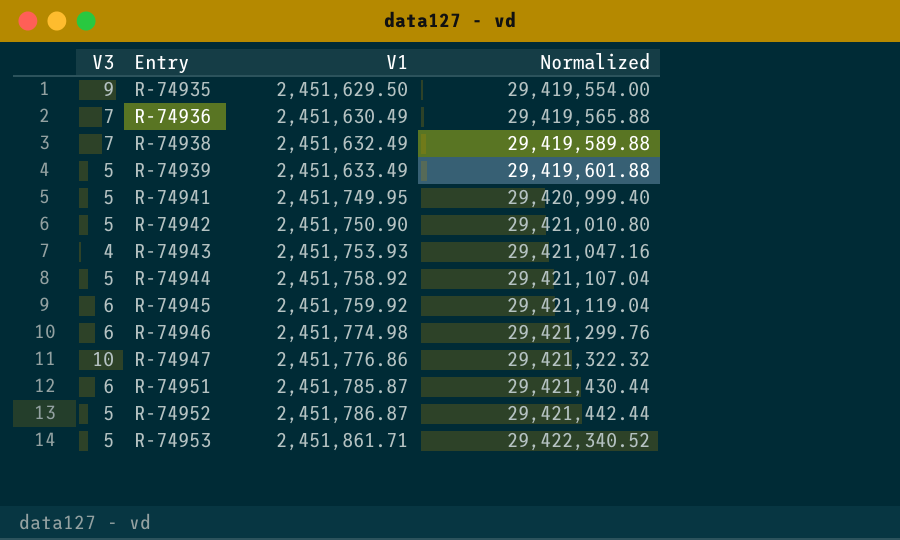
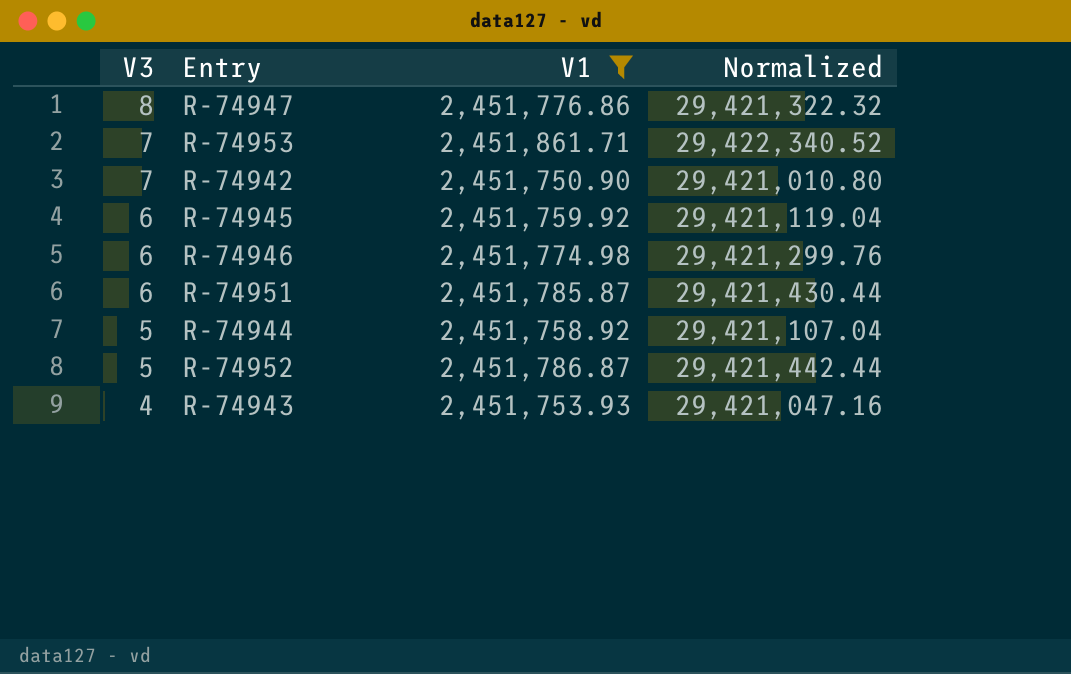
filter: none -> V1 >= 2,451,750.90
row order: Entry ascending -> V3 descending
R-74947 | V3: 10 -> 8
R-74953 | V3: 5 -> 7
R-74942 | V3: 5 -> 7

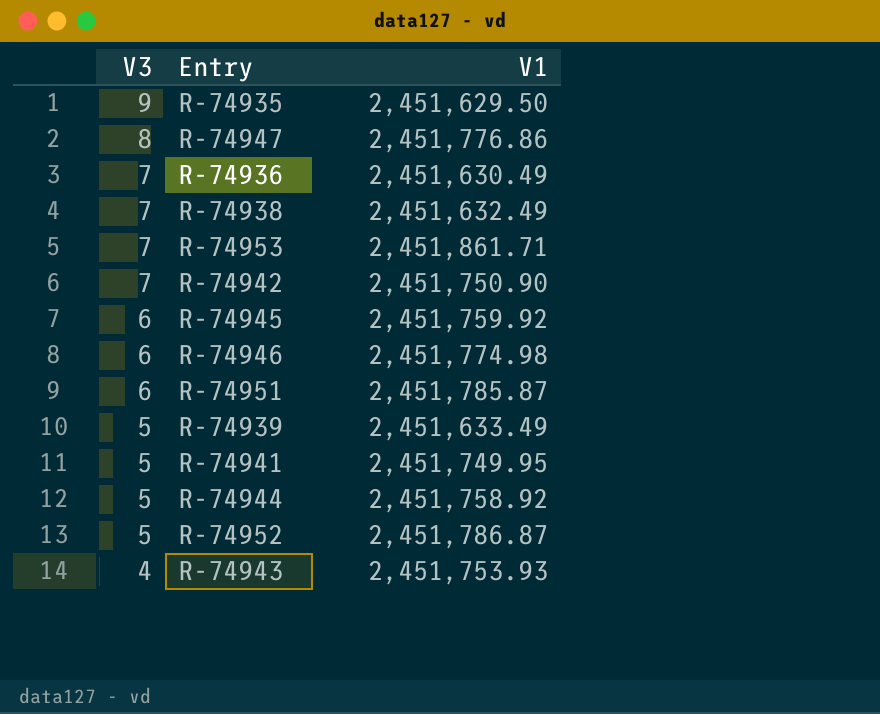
filter: V1 >= 2,451,750.90 -> none
column Normalized | formula: [V1] * 12 -> none

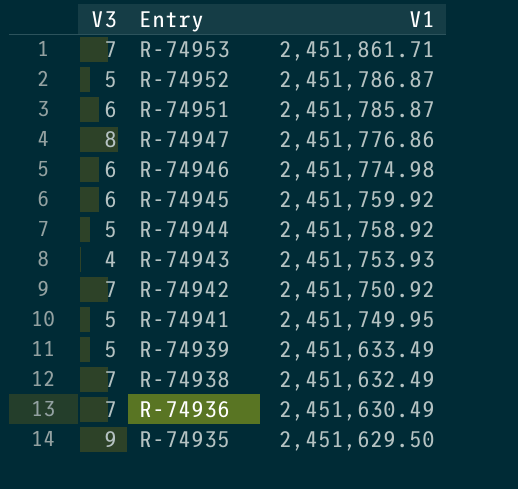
row order: V3 descending -> Entry descending
R-74942 | V1: 2,451,750.90 -> 2,451,750.92

